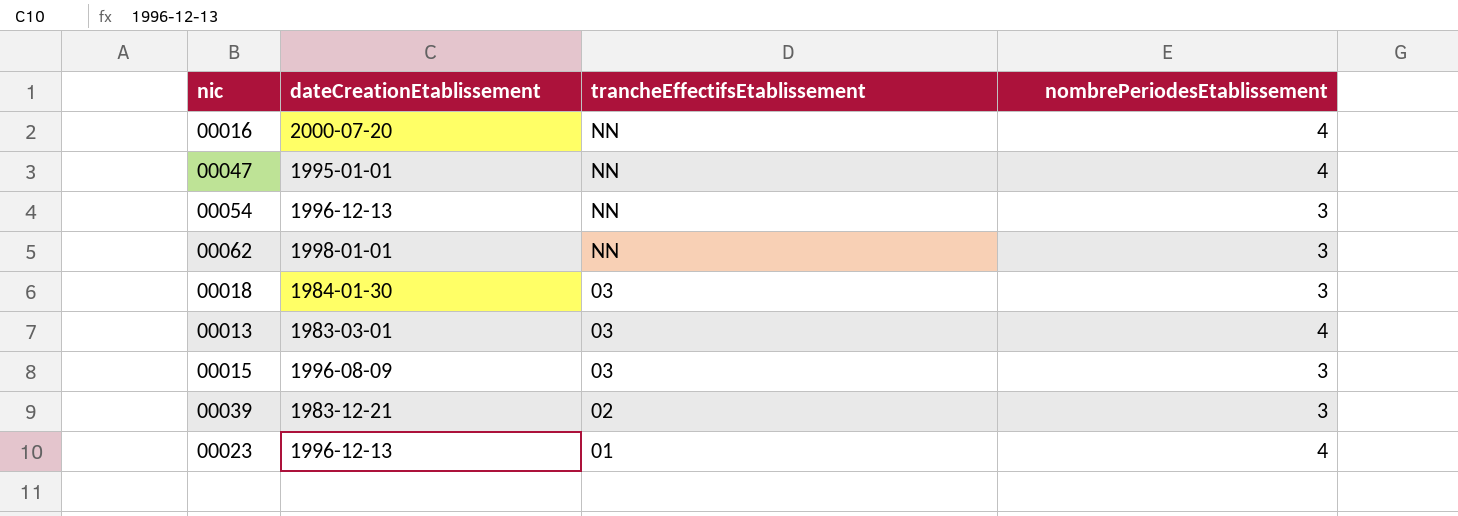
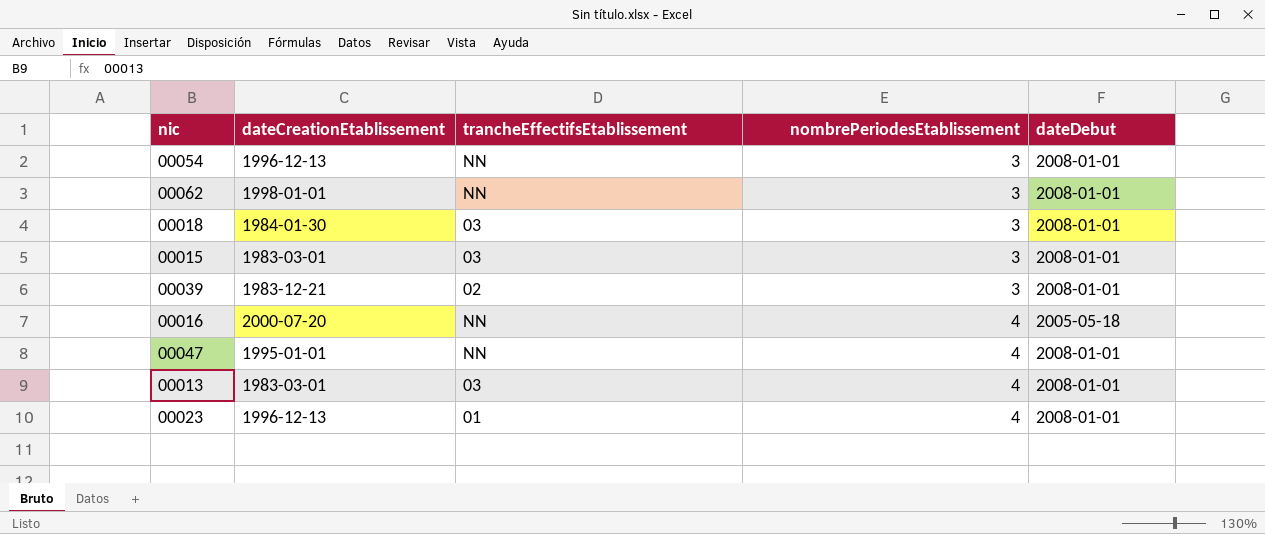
row order: trancheEffectifsEtablissement descending -> nombrePeriodesEtablissement ascending
column dateDebut | position: none -> 5
00015 | dateCreationEtablissement: 1996-08-09 -> 1983-03-01

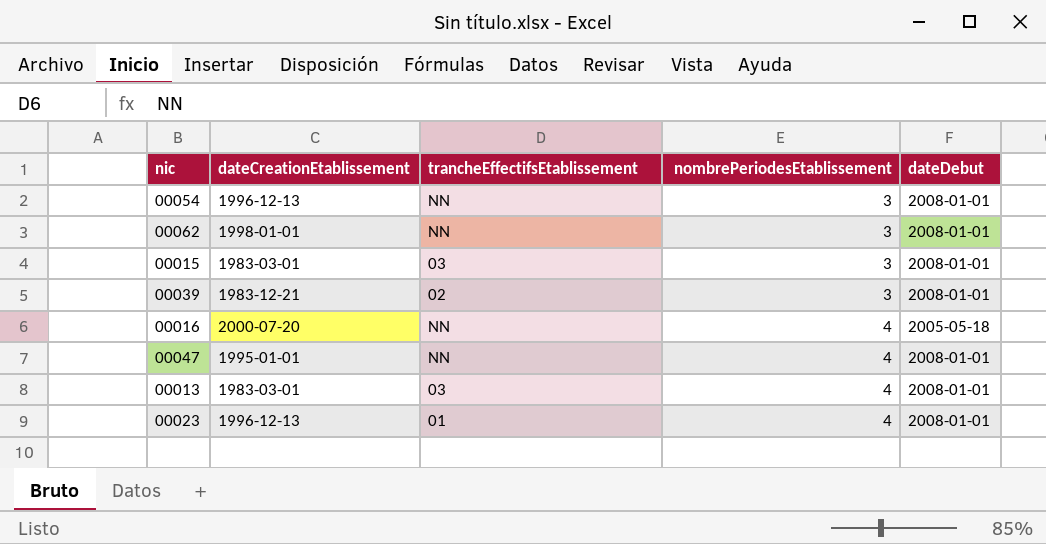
row 00018: 1984-01-30 | 03 | 3 | 2008-01-01 -> none

